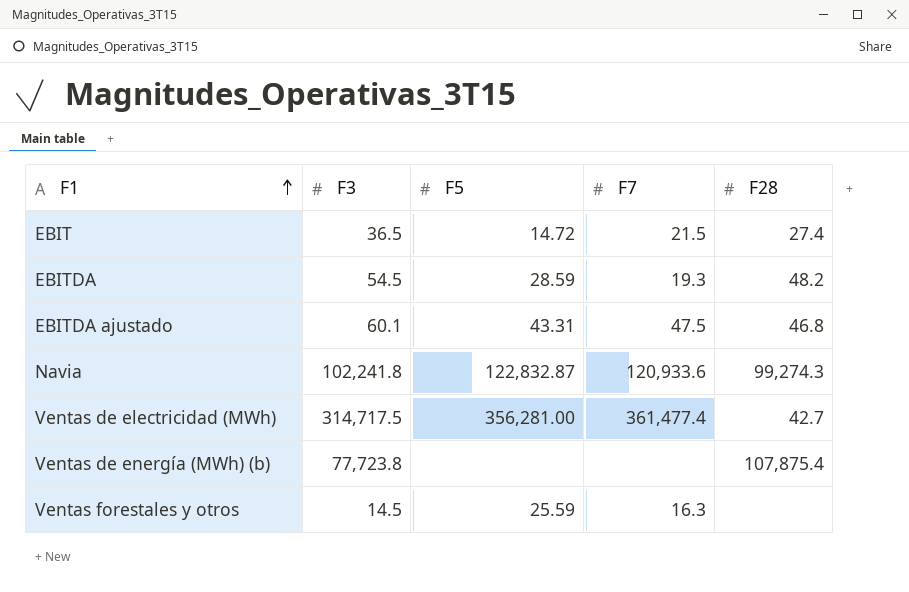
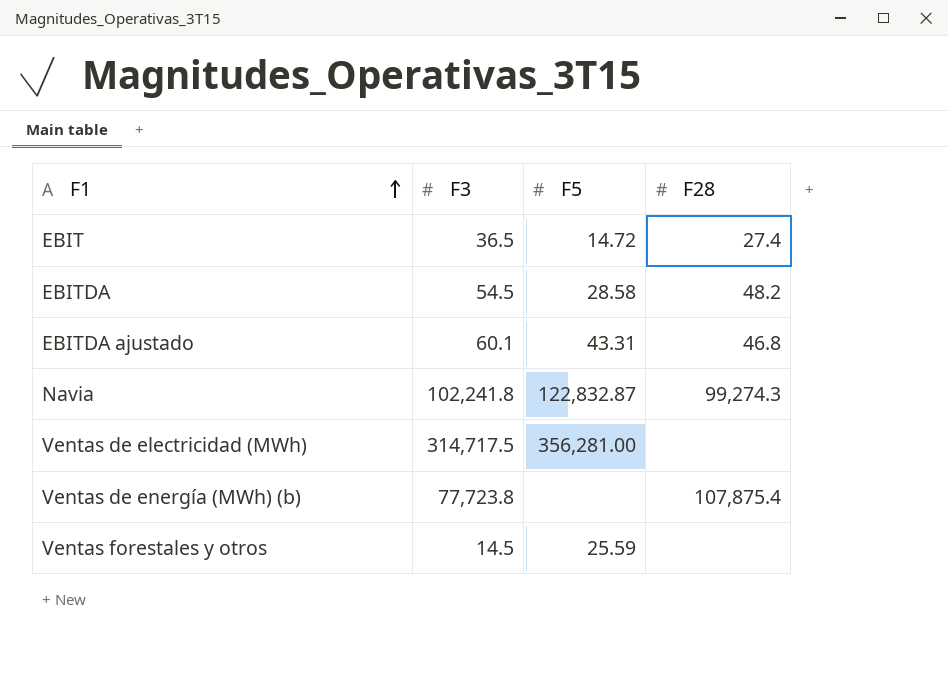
column F7 | position: 4 -> none
EBITDA | F5: 28.59 -> 28.58
Ventas de electricidad (MWh) | F28: 42.7 -> none

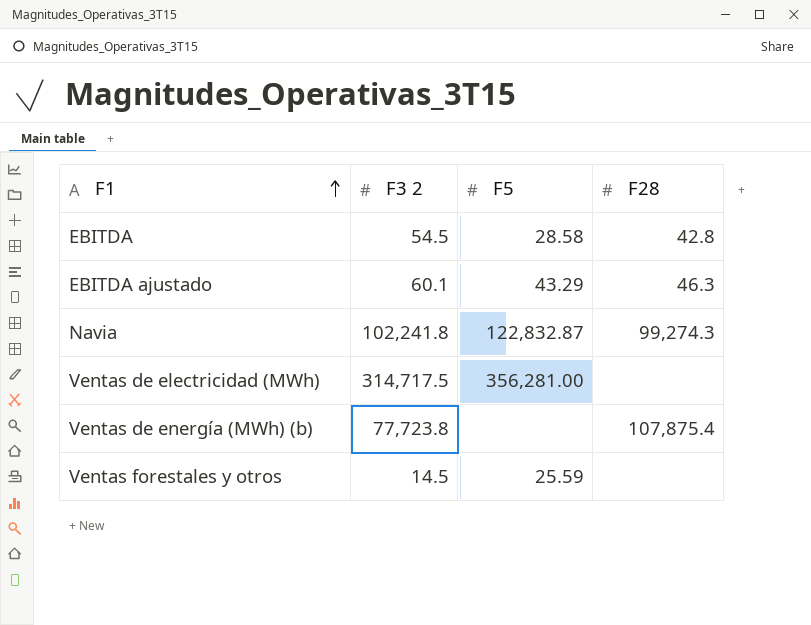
column name: F3 -> F3 2
row EBIT: 36.5 | 14.72 | 27.4 -> none
EBITDA | F28: 48.2 -> 42.8
EBITDA ajustado | F5: 43.31 -> 43.29
EBITDA ajustado | F28: 46.8 -> 46.3

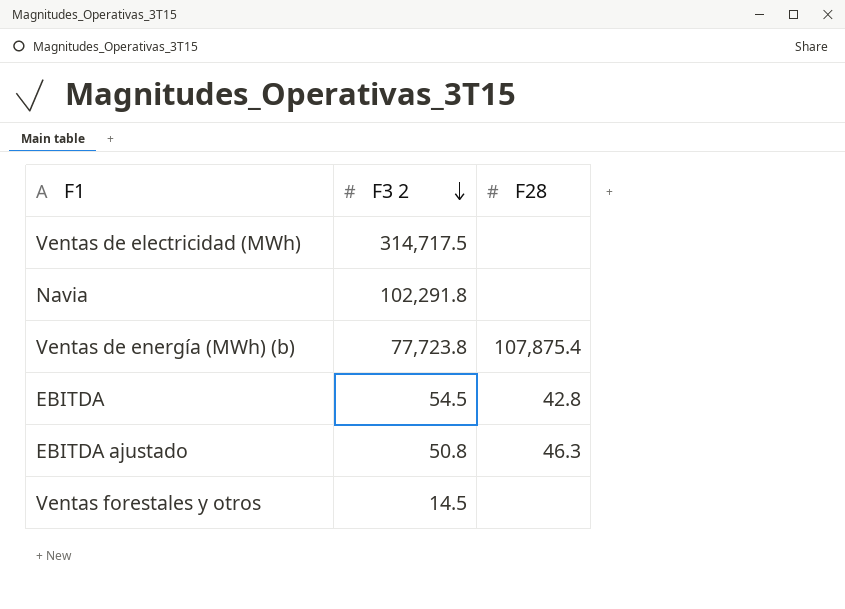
row order: F1 ascending -> F3 2 descending
column F5 | position: 3 -> none
Navia | F3 2: 102,241.8 -> 102,291.8
Navia | F28: 99,274.3 -> none
EBITDA ajustado | F3 2: 60.1 -> 50.8

